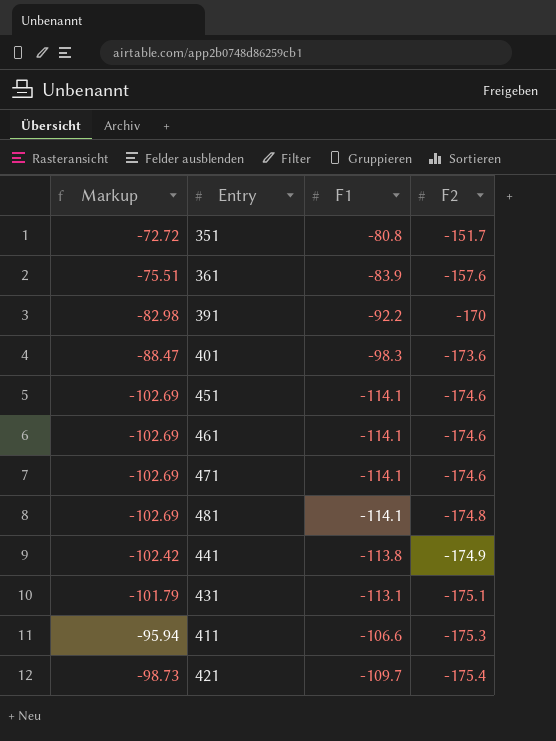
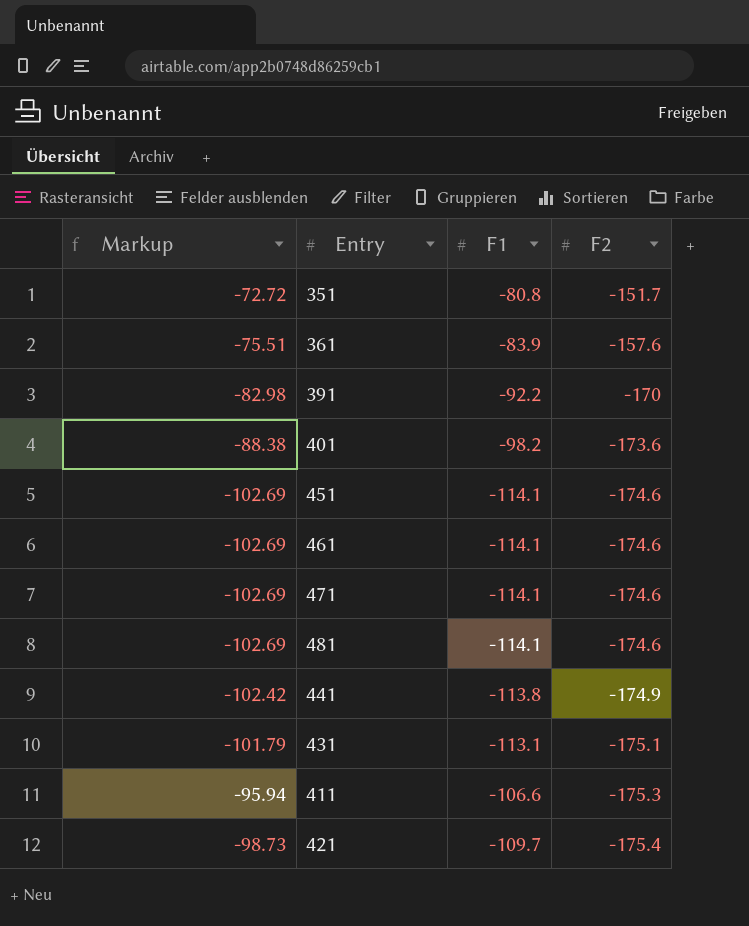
401 | Markup: -88.47 -> -88.38
401 | F1: -98.3 -> -98.2
481 | F2: -174.8 -> -174.6

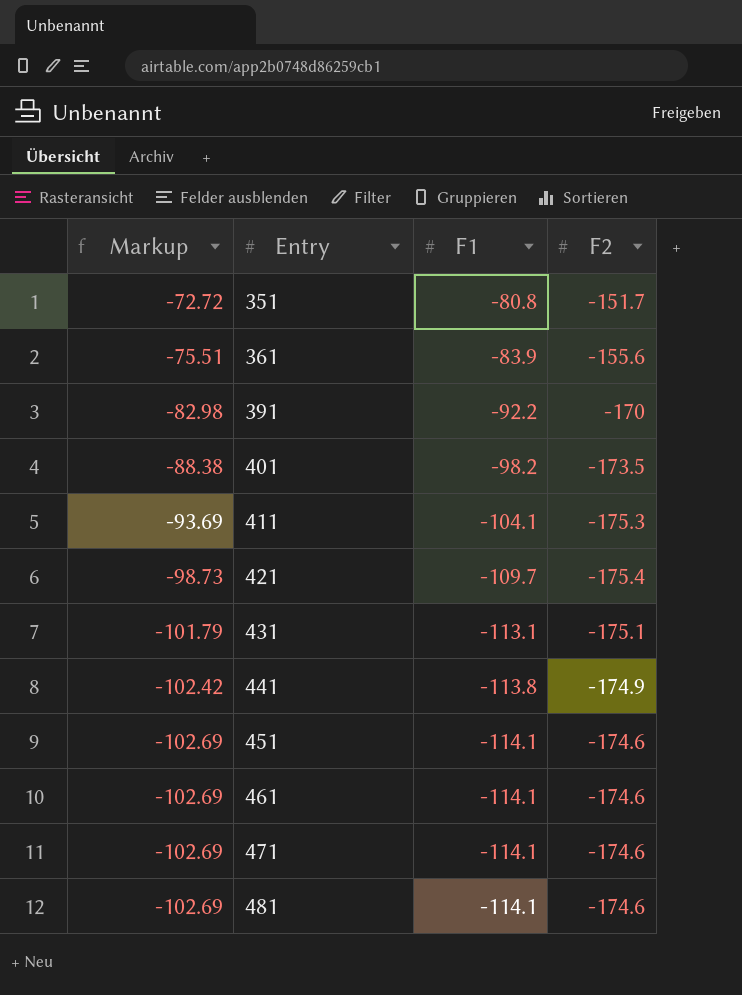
row order: F2 descending -> Markup descending
361 | F2: -157.6 -> -155.6
401 | F2: -173.6 -> -173.5
411 | Markup: -95.94 -> -93.69
411 | F1: -106.6 -> -104.1

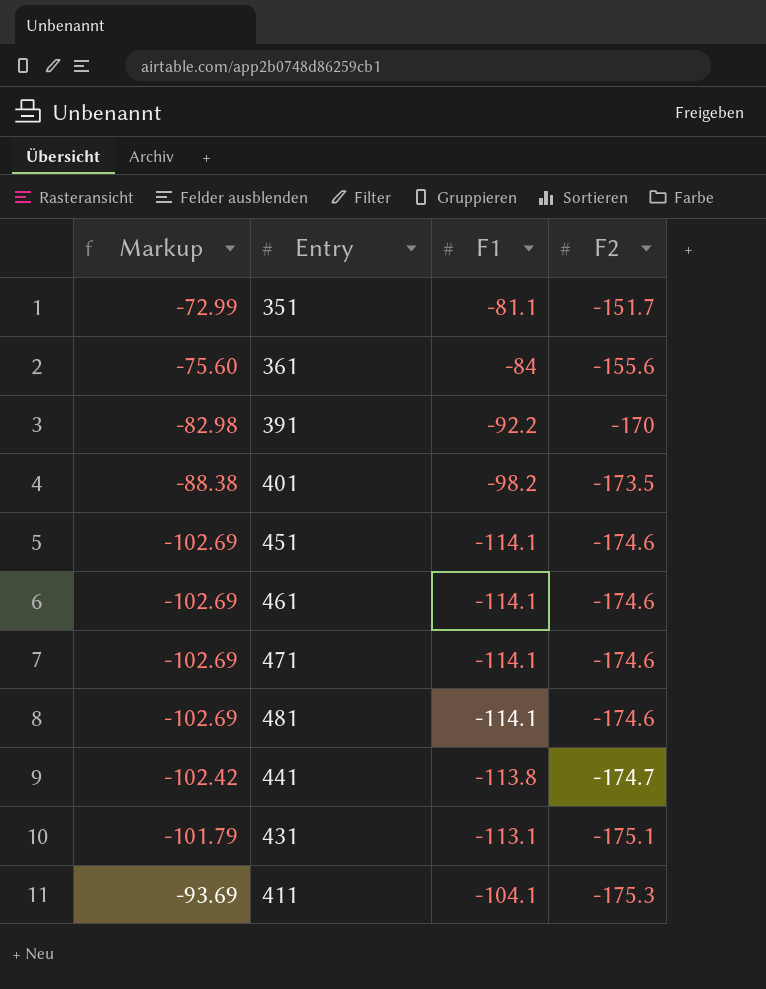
row order: Markup descending -> F2 descending
row 421: -98.73 | -109.7 | -175.4 -> none
351 | Markup: -72.72 -> -72.99
351 | F1: -80.8 -> -81.1
361 | Markup: -75.51 -> -75.60
361 | F1: -83.9 -> -84
441 | F2: -174.9 -> -174.7

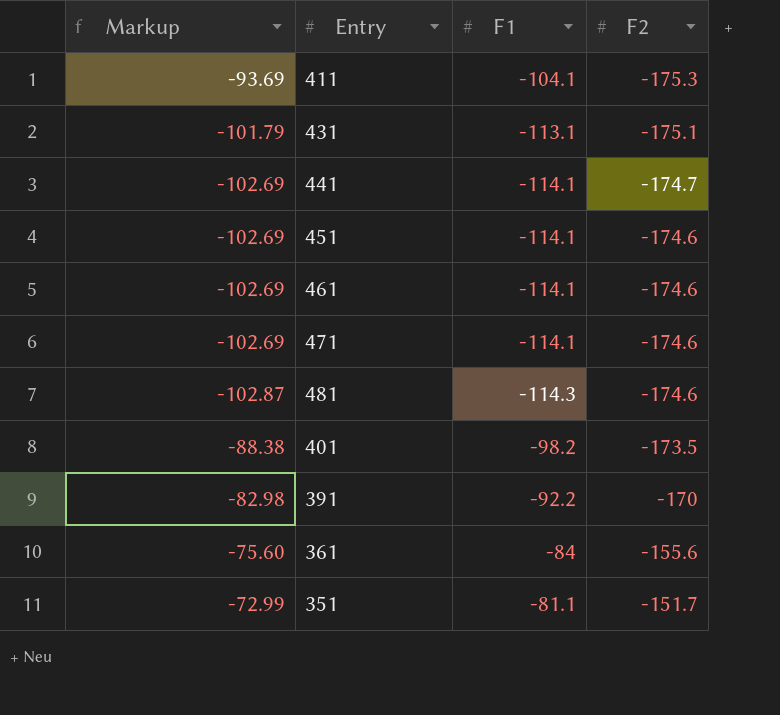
row order: F2 descending -> F2 ascending
441 | Markup: -102.42 -> -102.69
441 | F1: -113.8 -> -114.1
481 | Markup: -102.69 -> -102.87
481 | F1: -114.1 -> -114.3

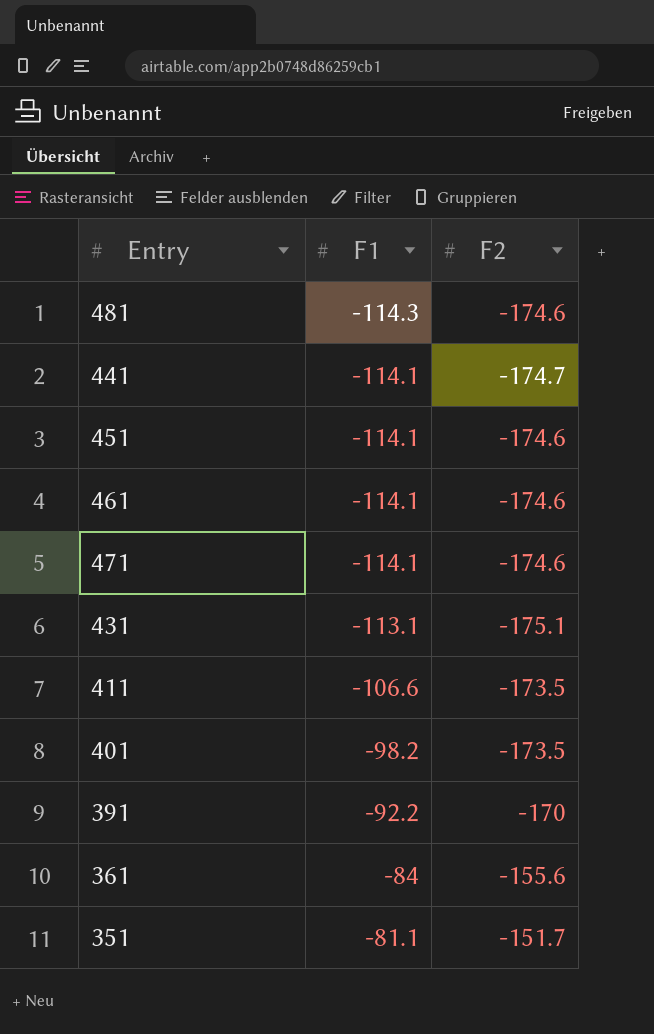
row order: F2 ascending -> F1 ascending
column Markup | formula: [F1] * 0.9 -> none
411 | F1: -104.1 -> -106.6
411 | F2: -175.3 -> -173.5

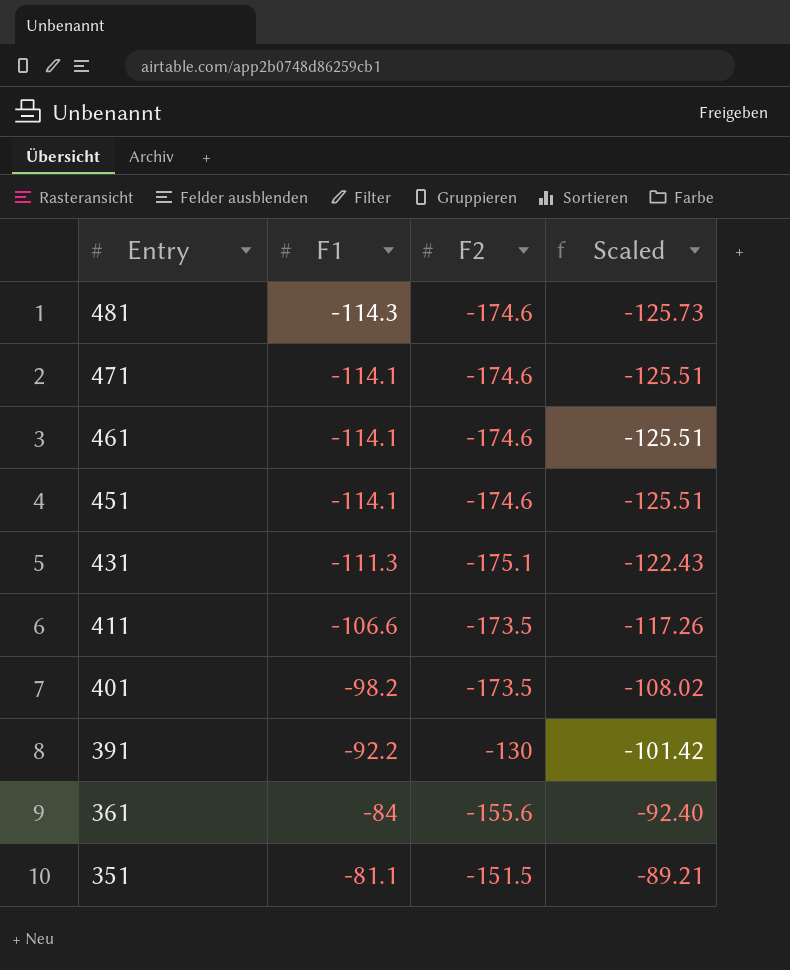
row order: F1 ascending -> Entry descending
column Scaled | formula: none -> [F1] * 1.1
row 441: -114.1 | -174.7 -> none
431 | F1: -113.1 -> -111.3
391 | F2: -170 -> -130
351 | F2: -151.7 -> -151.5

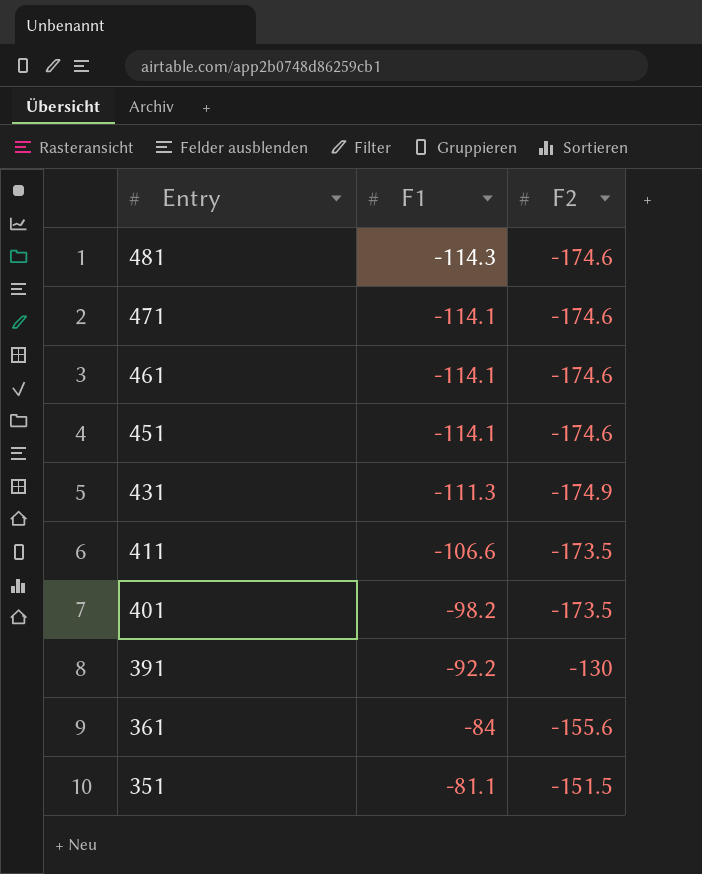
column Scaled | formula: [F1] * 1.1 -> none
431 | F2: -175.1 -> -174.9

